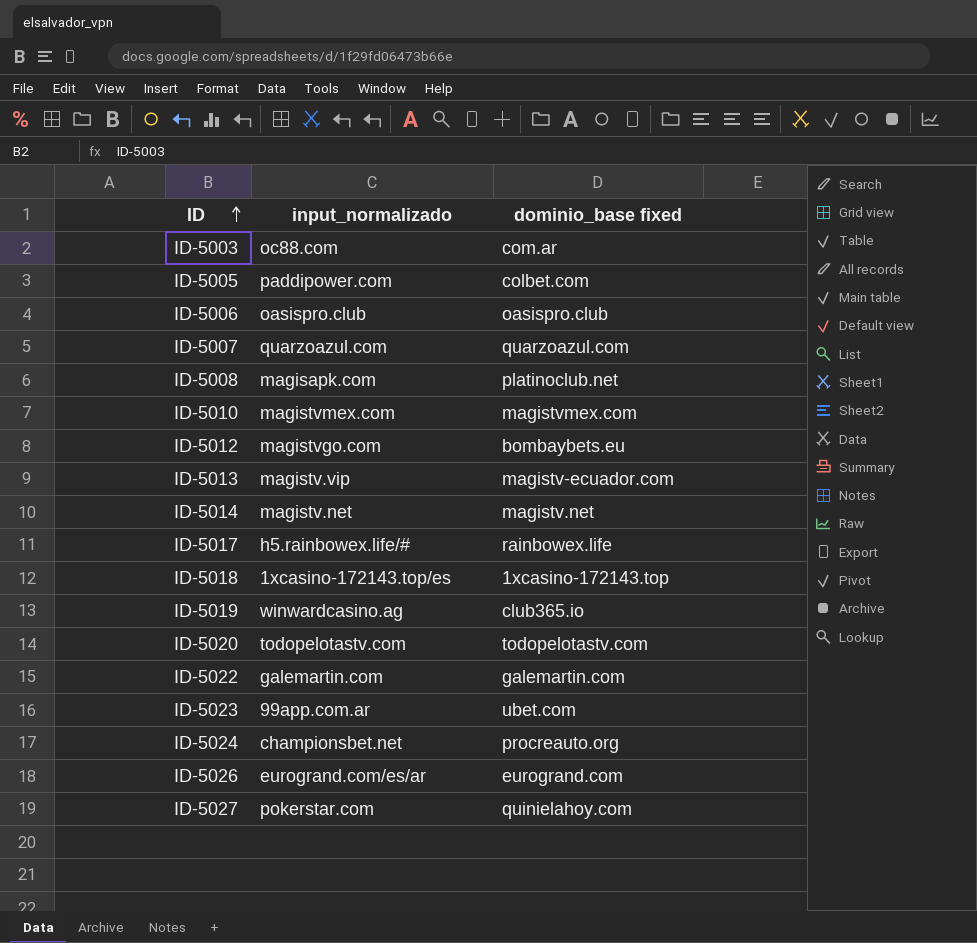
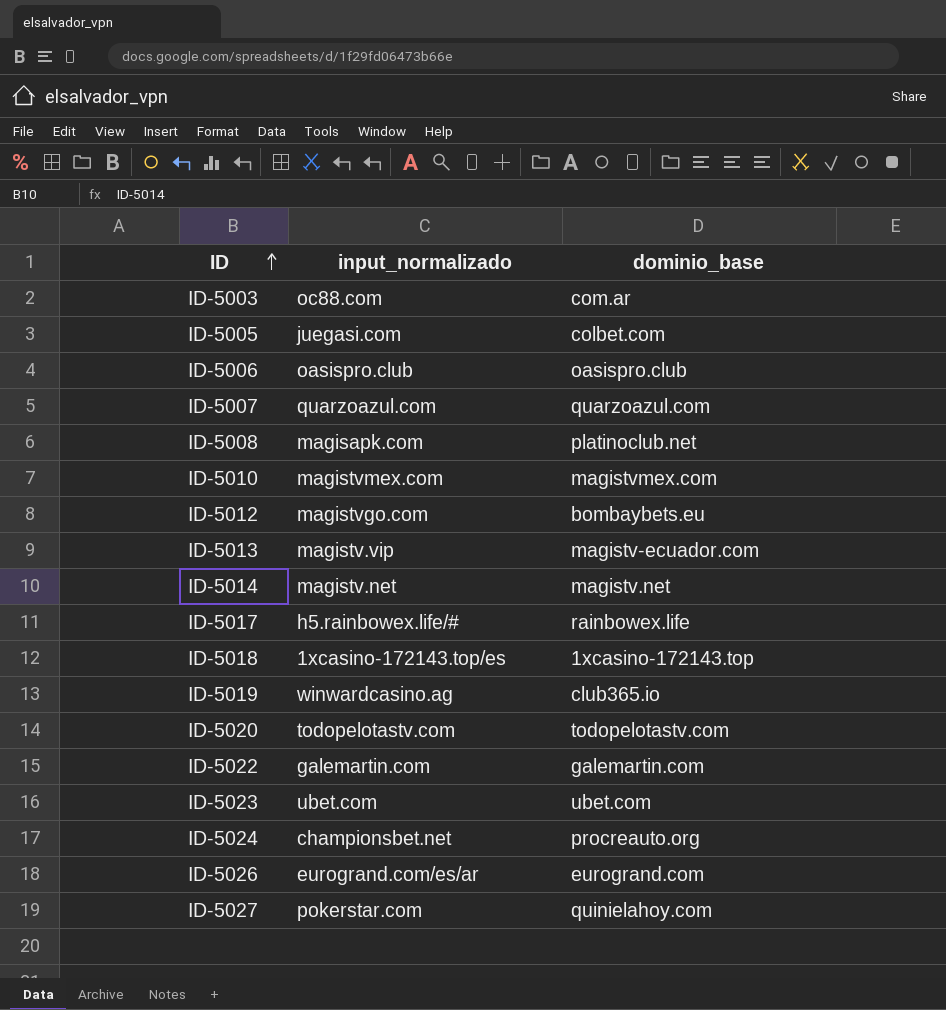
column name: dominio_base fixed -> dominio_base
ID-5005 | input_normalizado: paddipower.com -> juegasi.com
ID-5023 | input_normalizado: 99app.com.ar -> ubet.com

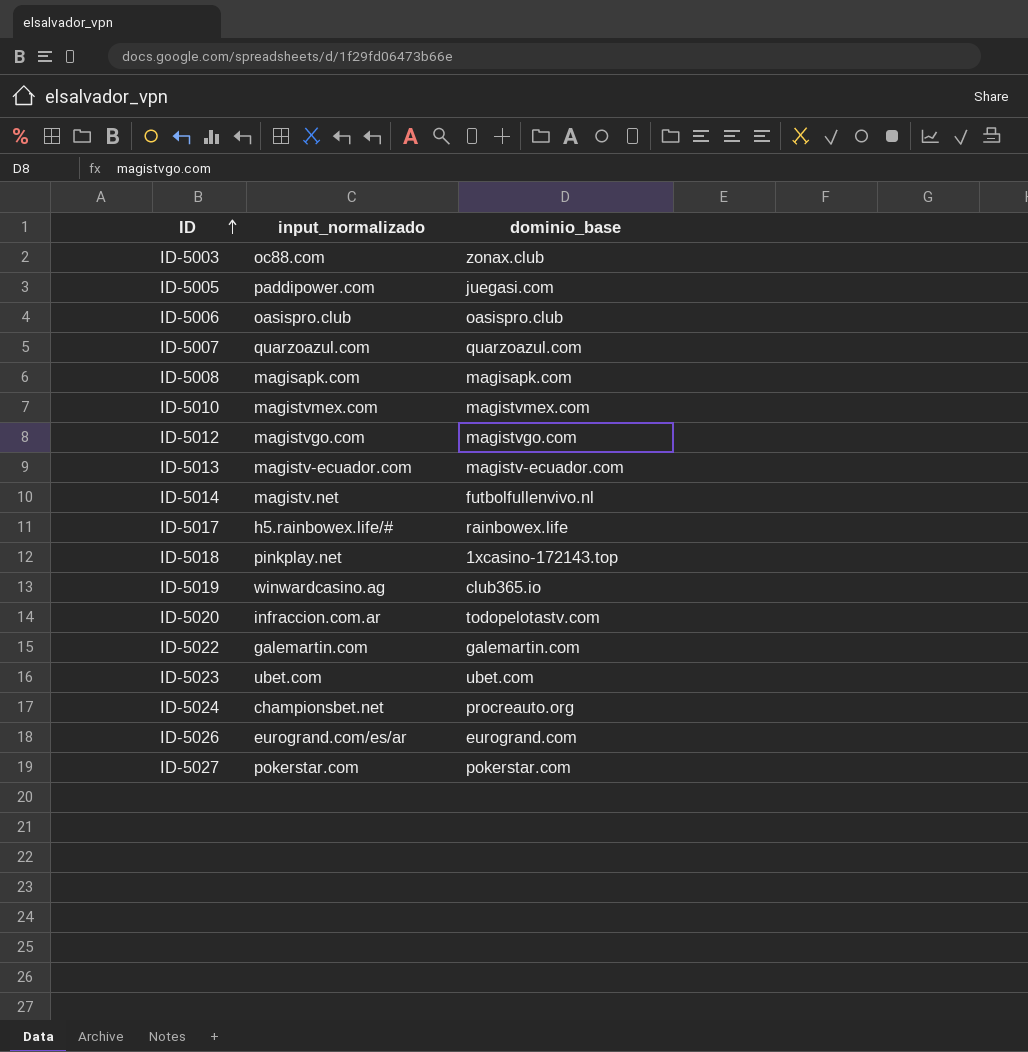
ID-5003 | dominio_base: com.ar -> zonax.club
ID-5005 | input_normalizado: juegasi.com -> paddipower.com
ID-5005 | dominio_base: colbet.com -> juegasi.com
ID-5008 | dominio_base: platinoclub.net -> magisapk.com
ID-5012 | dominio_base: bombaybets.eu -> magistvgo.com
ID-5013 | input_normalizado: magistv.vip -> magistv-ecuador.com
ID-5014 | dominio_base: magistv.net -> futbolfullenvivo.nl
ID-5018 | input_normalizado: 1xcasino-172143.top/es -> pinkplay.net
ID-5020 | input_normalizado: todopelotastv.com -> infraccion.com.ar
ID-5027 | dominio_base: quinielahoy.com -> pokerstar.com

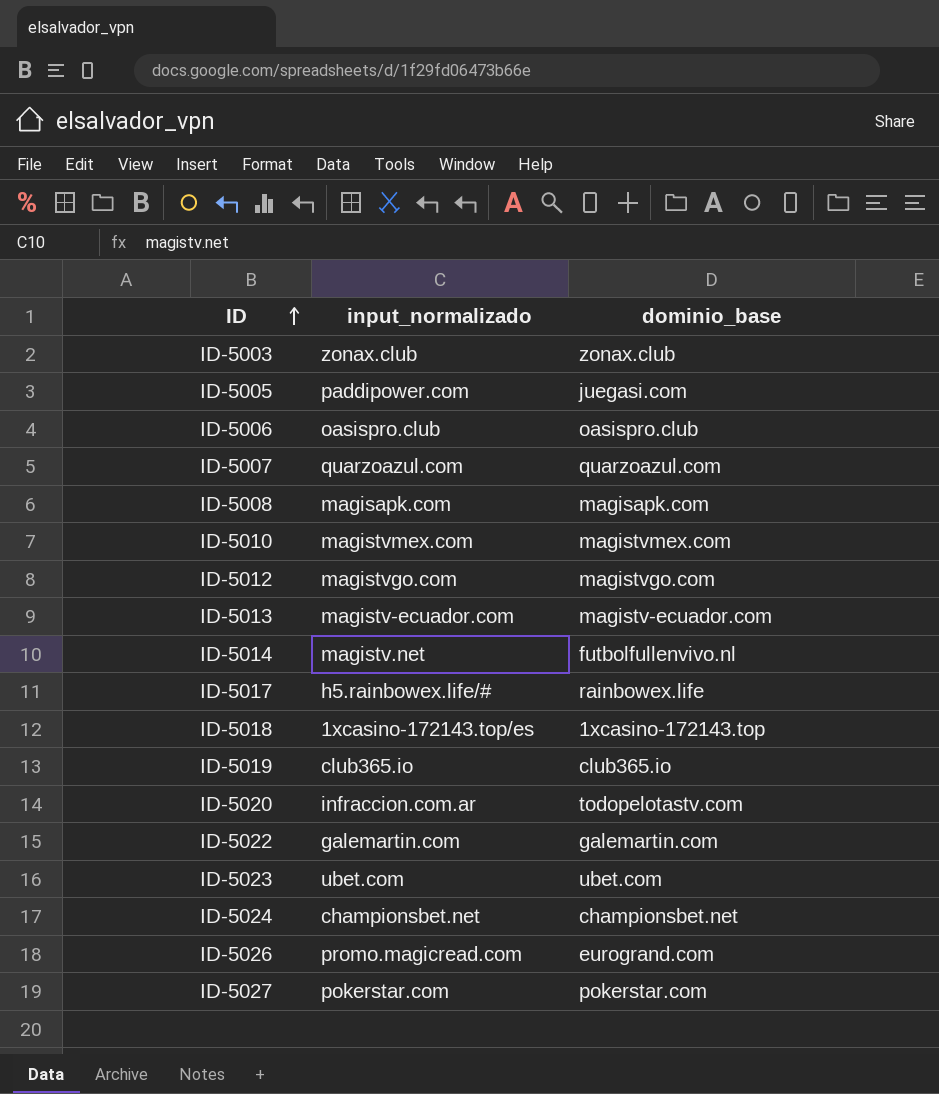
ID-5003 | input_normalizado: oc88.com -> zonax.club
ID-5018 | input_normalizado: pinkplay.net -> 1xcasino-172143.top/es
ID-5019 | input_normalizado: winwardcasino.ag -> club365.io
ID-5024 | dominio_base: procreauto.org -> championsbet.net
ID-5026 | input_normalizado: eurogrand.com/es/ar -> promo.magicread.com

